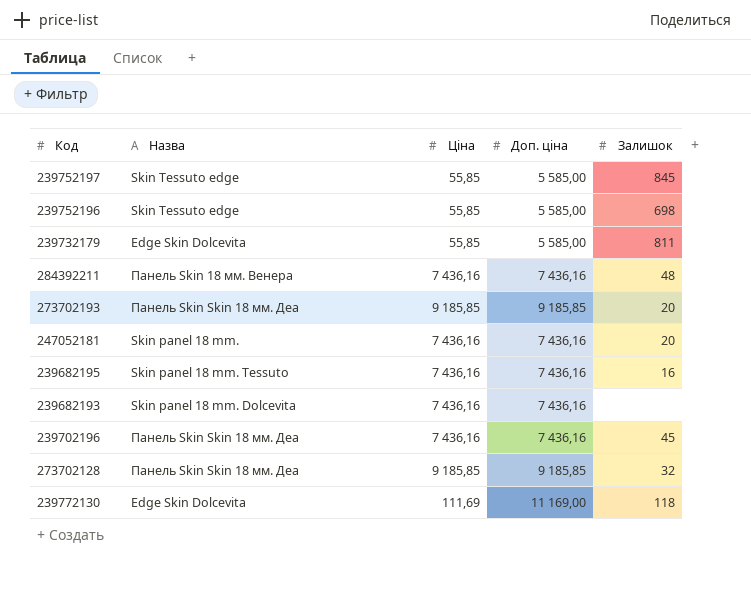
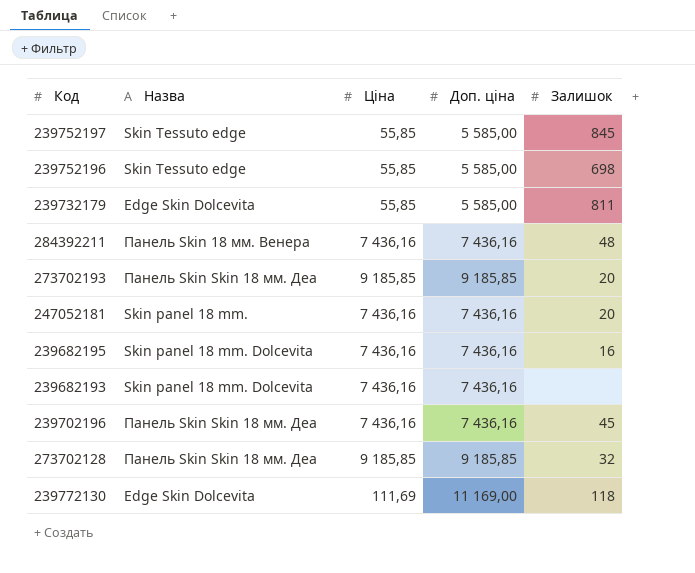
239682195 | Назва: Skin panel 18 mm. Tessuto -> Skin panel 18 mm. Dolcevita

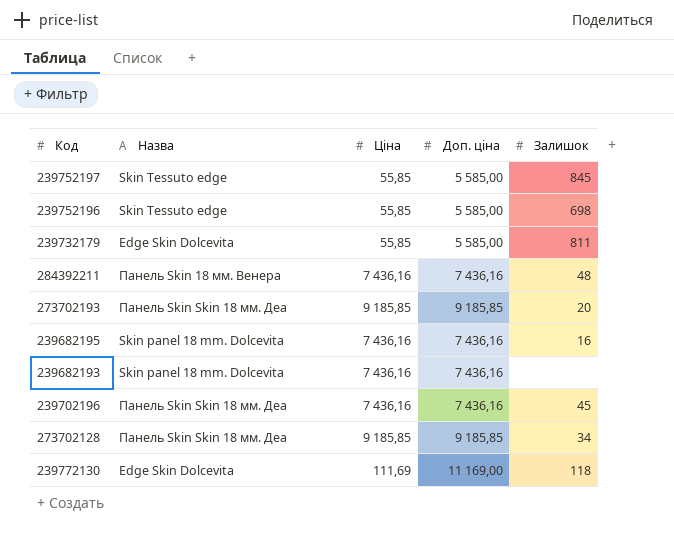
row 247052181: Skin panel 18 mm. | 7 436,16 | 7 436,16 | 20 -> none
273702128 | Залишок: 32 -> 34

